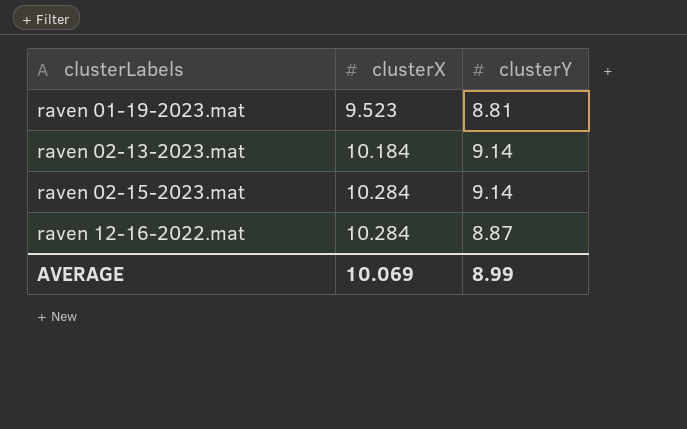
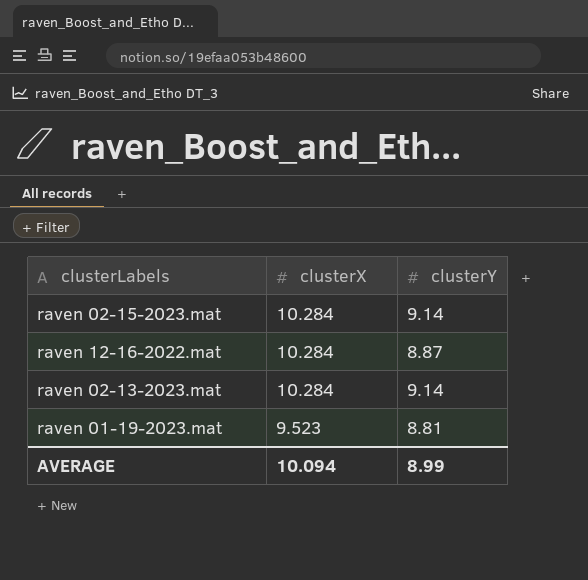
row order: clusterLabels ascending -> clusterX descending
raven 02-13-2023.mat | clusterX: 10.184 -> 10.284
AVERAGE | clusterX: 10.069 -> 10.094

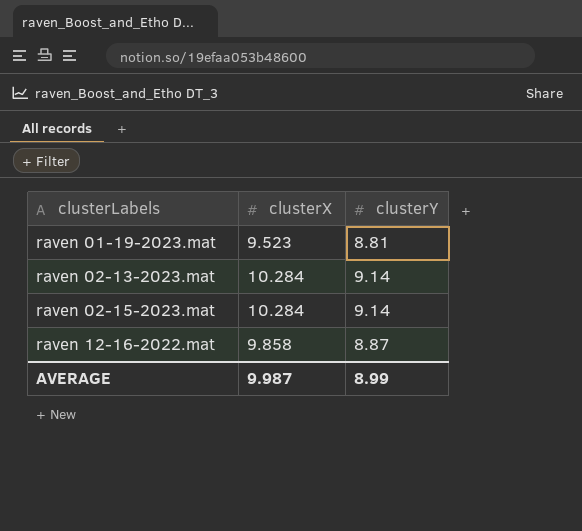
row order: clusterX descending -> clusterLabels ascending
raven 12-16-2022.mat | clusterX: 10.284 -> 9.858
AVERAGE | clusterX: 10.094 -> 9.987

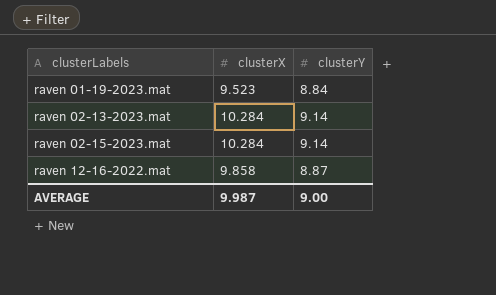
raven 01-19-2023.mat | clusterY: 8.81 -> 8.84
AVERAGE | clusterY: 8.99 -> 9.00

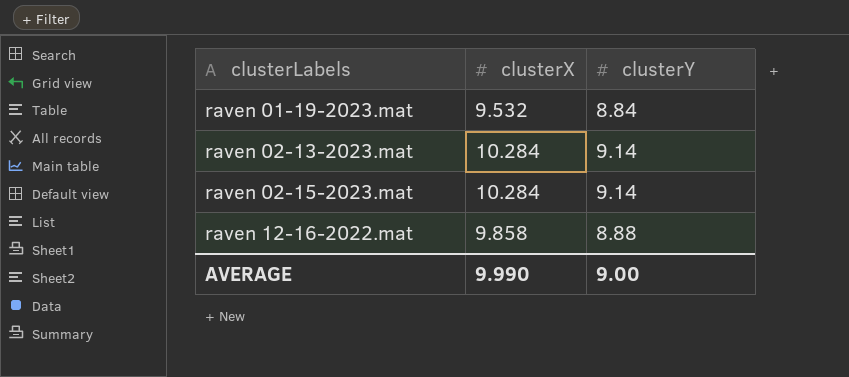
raven 01-19-2023.mat | clusterX: 9.523 -> 9.532
raven 12-16-2022.mat | clusterY: 8.87 -> 8.88
AVERAGE | clusterX: 9.987 -> 9.990

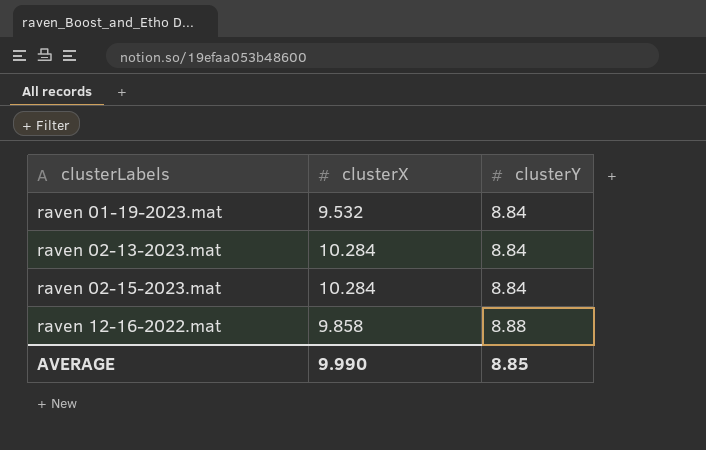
raven 02-13-2023.mat | clusterY: 9.14 -> 8.84
raven 02-15-2023.mat | clusterY: 9.14 -> 8.84
AVERAGE | clusterY: 9.00 -> 8.85

